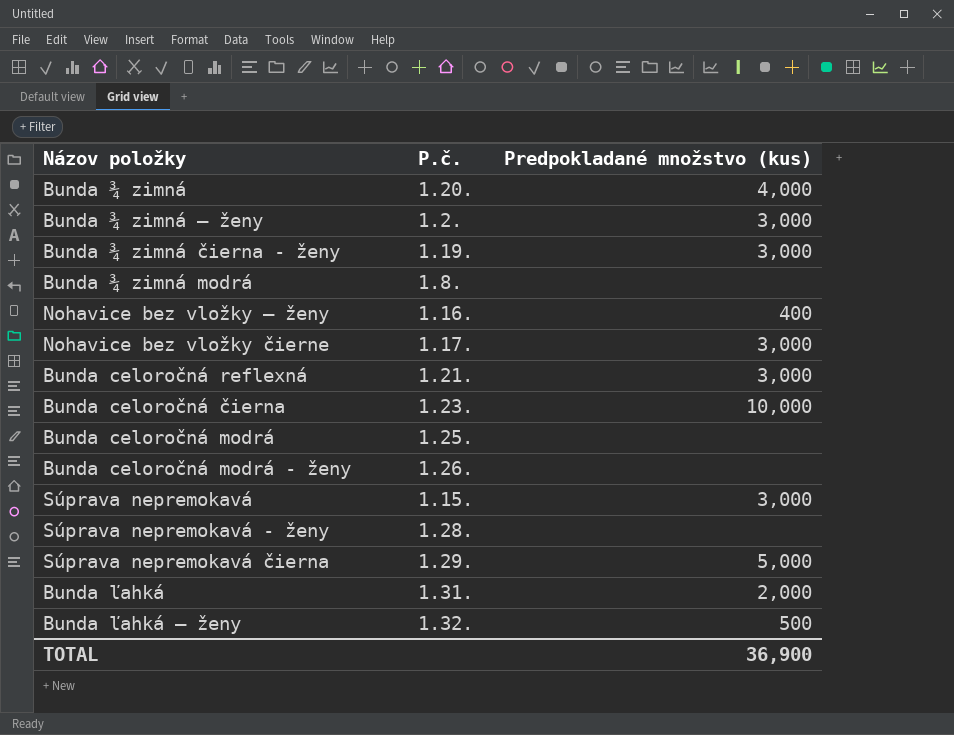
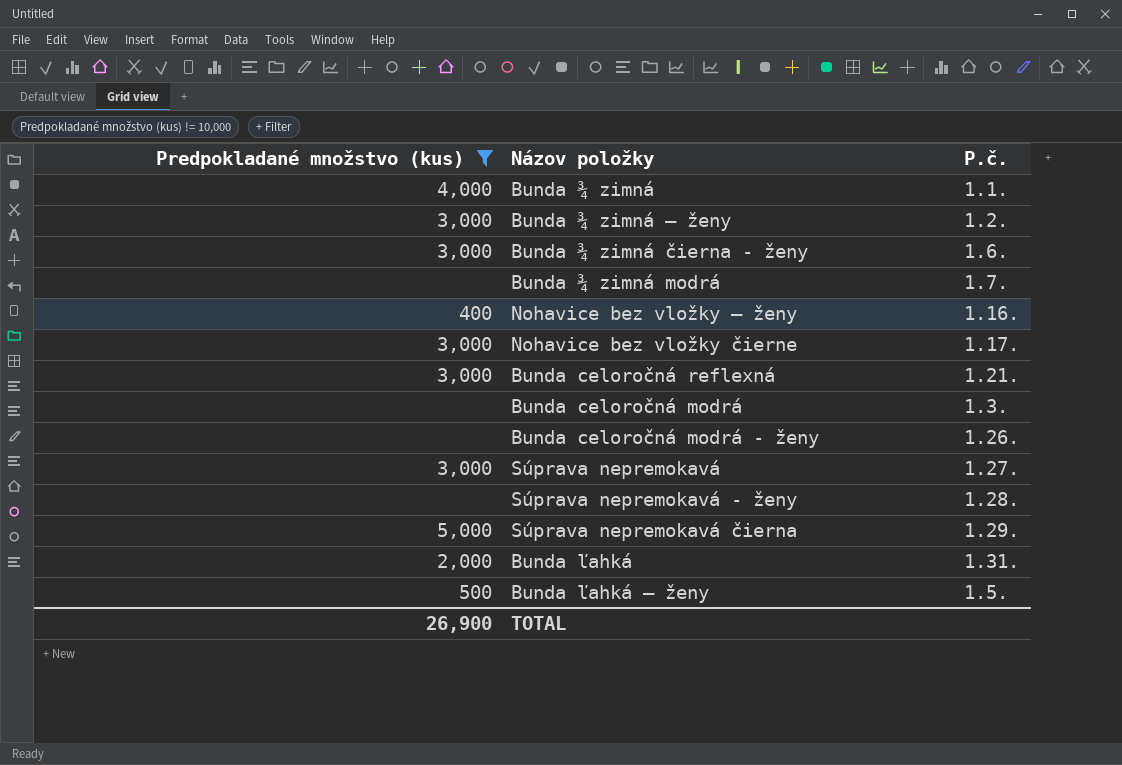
filter: none -> Predpokladané množstvo (kus) != 10,000
column Predpokladané množstvo (kus) | position: 3 -> 1
Bunda ¾ zimná | P.č.: 1.20. -> 1.1.
Bunda ¾ zimná čierna - ženy | P.č.: 1.19. -> 1.6.
Bunda ¾ zimná modrá | P.č.: 1.8. -> 1.7.
Bunda celoročná modrá | P.č.: 1.25. -> 1.3.
Súprava nepremokavá | P.č.: 1.15. -> 1.27.
Bunda ľahká – ženy | P.č.: 1.32. -> 1.5.
TOTAL | Predpokladané množstvo (kus): 36,900 -> 26,900

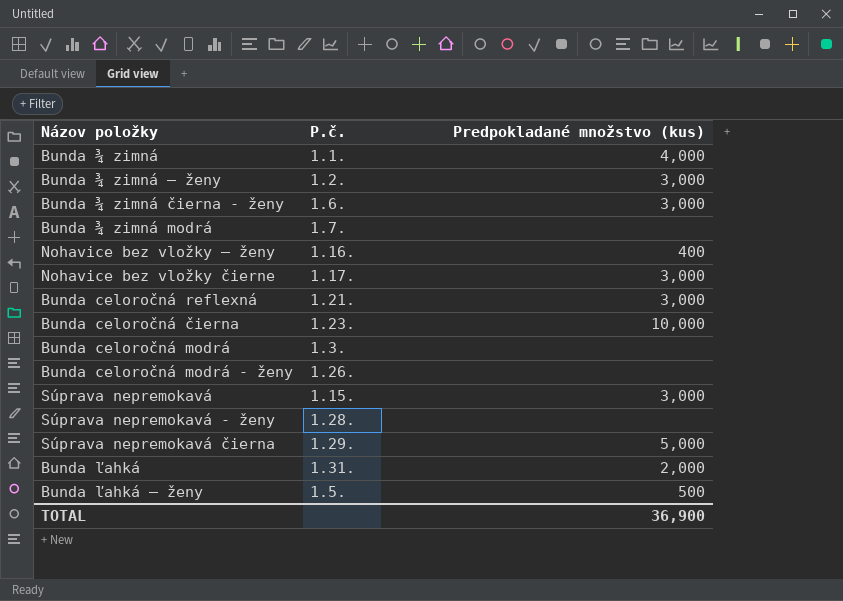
filter: Predpokladané množstvo (kus) != 10,000 -> none
column Predpokladané množstvo (kus) | position: 1 -> 3
Súprava nepremokavá | P.č.: 1.27. -> 1.15.
TOTAL | Predpokladané množstvo (kus): 26,900 -> 36,900

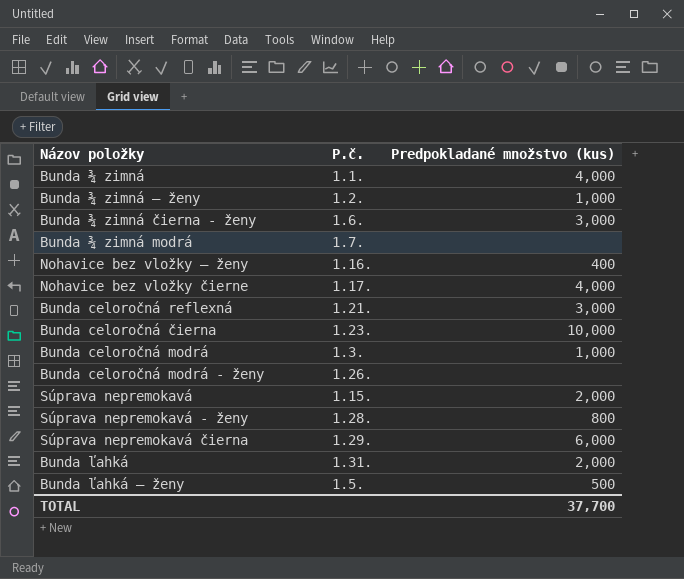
Bunda ¾ zimná – ženy | Predpokladané množstvo (kus): 3,000 -> 1,000
Nohavice bez vložky čierne | Predpokladané množstvo (kus): 3,000 -> 4,000
Bunda celoročná modrá | Predpokladané množstvo (kus): none -> 1,000
Súprava nepremokavá | Predpokladané množstvo (kus): 3,000 -> 2,000
Súprava nepremokavá - ženy | Predpokladané množstvo (kus): none -> 800
Súprava nepremokavá čierna | Predpokladané množstvo (kus): 5,000 -> 6,000
TOTAL | Predpokladané množstvo (kus): 36,900 -> 37,700

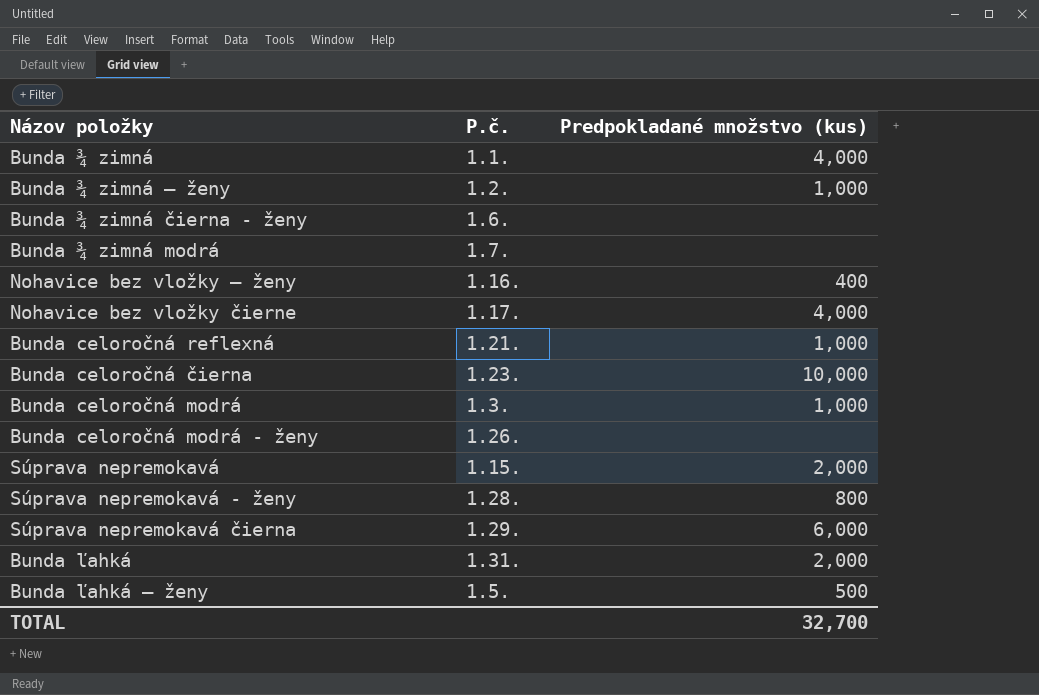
Bunda ¾ zimná čierna - ženy | Predpokladané množstvo (kus): 3,000 -> none
Bunda celoročná reflexná | Predpokladané množstvo (kus): 3,000 -> 1,000
TOTAL | Predpokladané množstvo (kus): 37,700 -> 32,700

